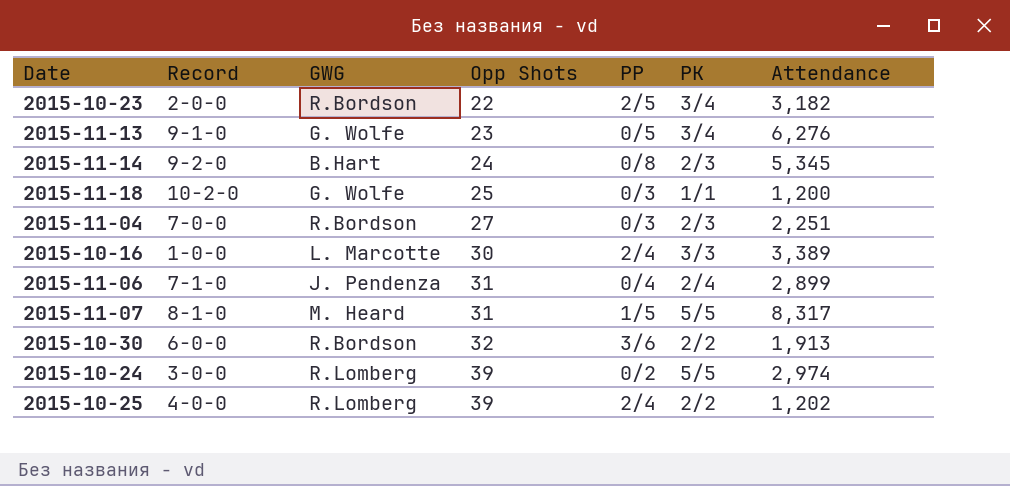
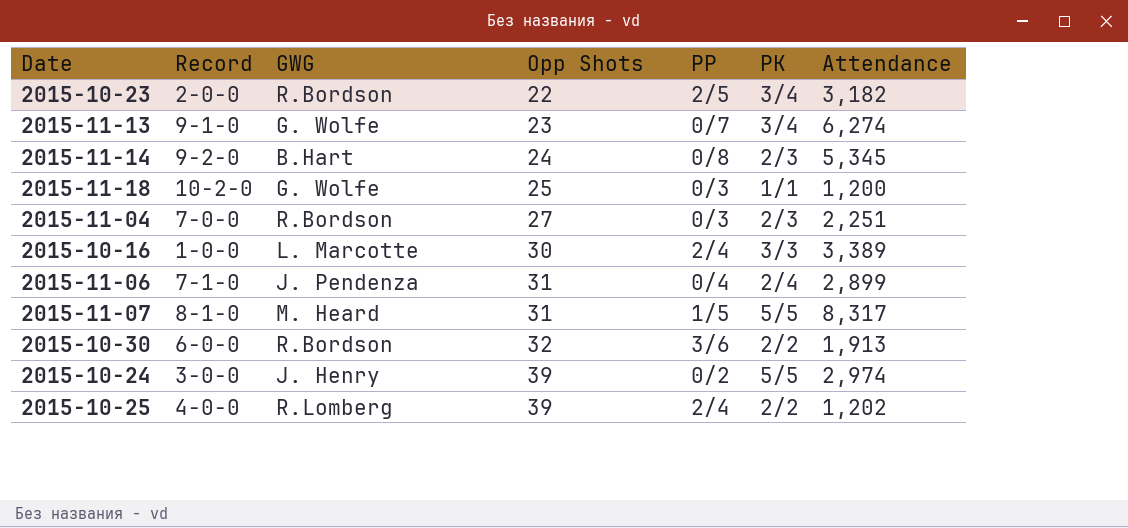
2015-11-13 | PP: 0/5 -> 0/7
2015-11-13 | Attendance: 6,276 -> 6,274
2015-10-24 | GWG: R.Lomberg -> J. Henry

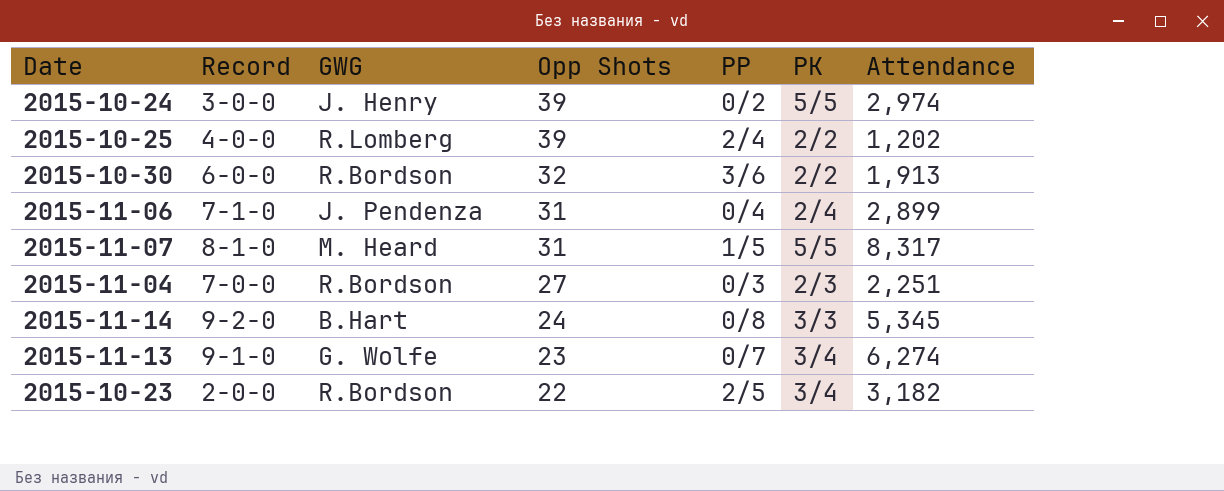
row order: Opp Shots ascending -> Opp Shots descending
row 2015-11-18: 10-2-0 | G. Wolfe | 25 | 0/3 | 1/1 | 1,200 -> none
row 2015-10-16: 1-0-0 | L. Marcotte | 30 | 2/4 | 3/3 | 3,389 -> none
2015-11-14 | PK: 2/3 -> 3/3

